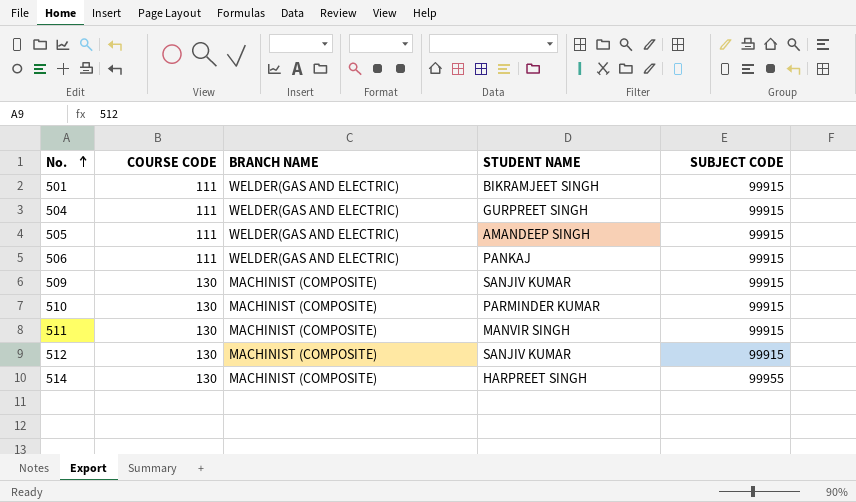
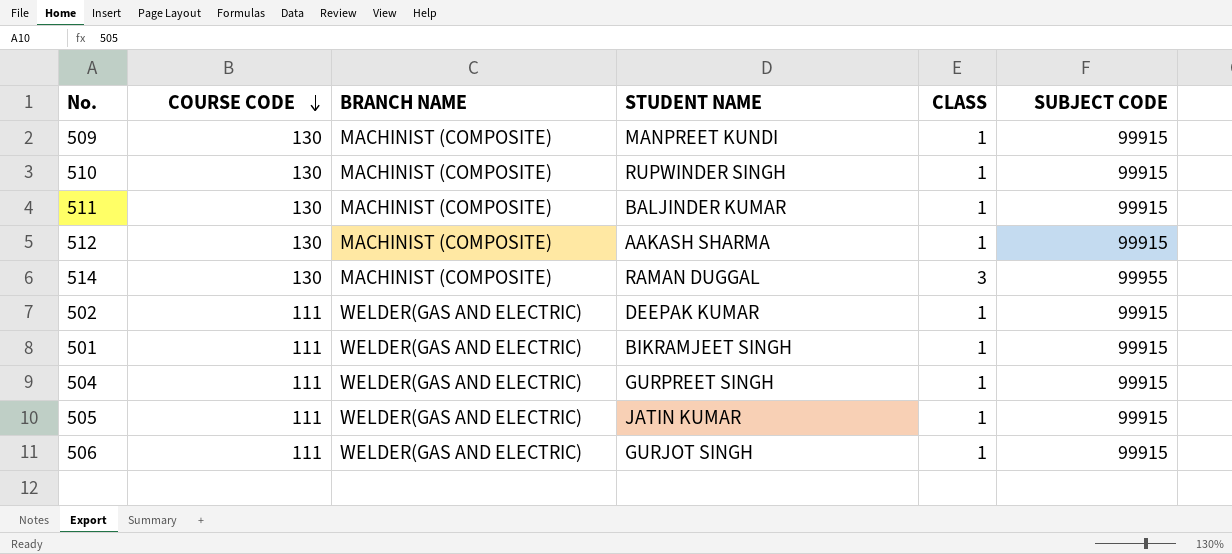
row order: No. ascending -> COURSE CODE descending
column CLASS | position: none -> 5
509 | STUDENT NAME: SANJIV KUMAR -> MANPREET KUNDI
510 | STUDENT NAME: PARMINDER KUMAR -> RUPWINDER SINGH
511 | STUDENT NAME: MANVIR SINGH -> BALJINDER KUMAR
512 | STUDENT NAME: SANJIV KUMAR -> AAKASH SHARMA
514 | STUDENT NAME: HARPREET SINGH -> RAMAN DUGGAL
row 502: none -> 111 | WELDER(GAS AND ELECTRIC) | DEEPAK KUMAR | 1 | 99915
505 | STUDENT NAME: AMANDEEP SINGH -> JATIN KUMAR
506 | STUDENT NAME: PANKAJ -> GURJOT SINGH

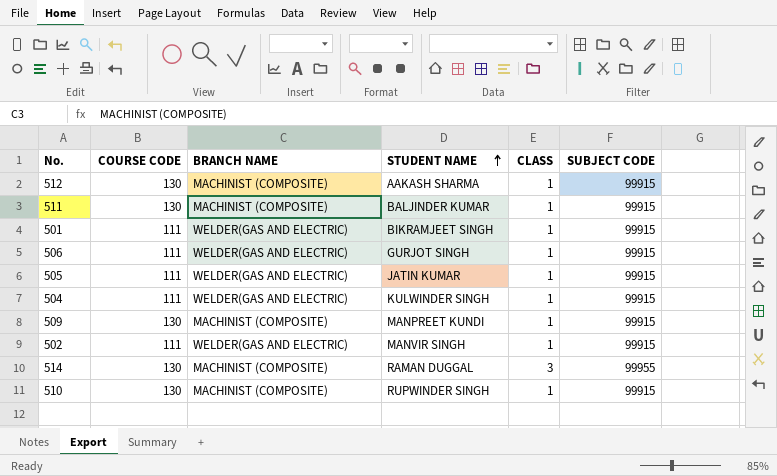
row order: COURSE CODE descending -> STUDENT NAME ascending
504 | STUDENT NAME: GURPREET SINGH -> KULWINDER SINGH
502 | STUDENT NAME: DEEPAK KUMAR -> MANVIR SINGH

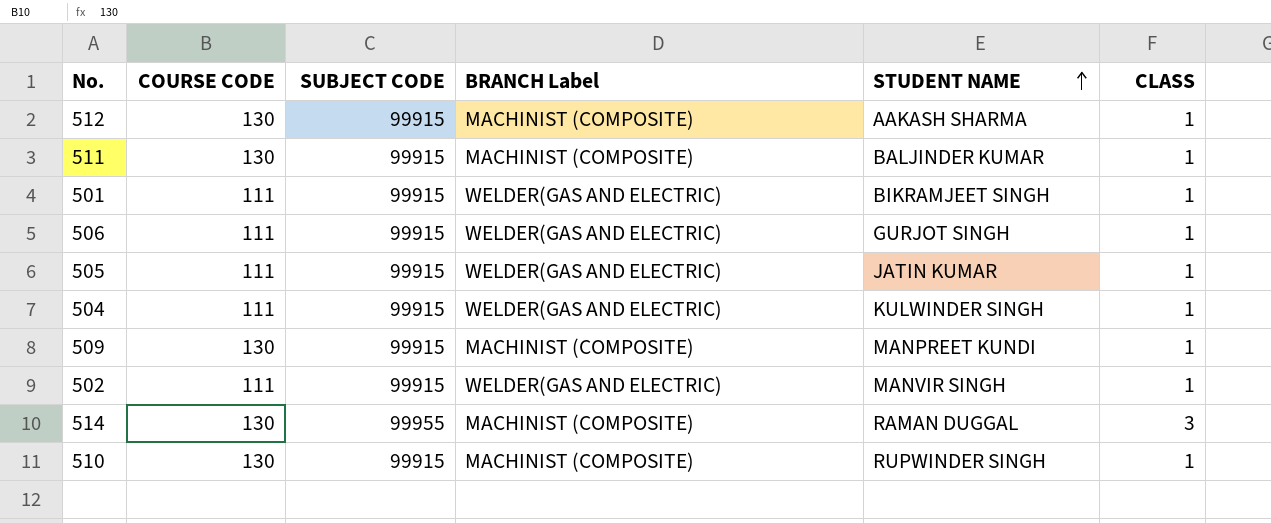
column SUBJECT CODE | position: 6 -> 3
column name: BRANCH NAME -> BRANCH Label

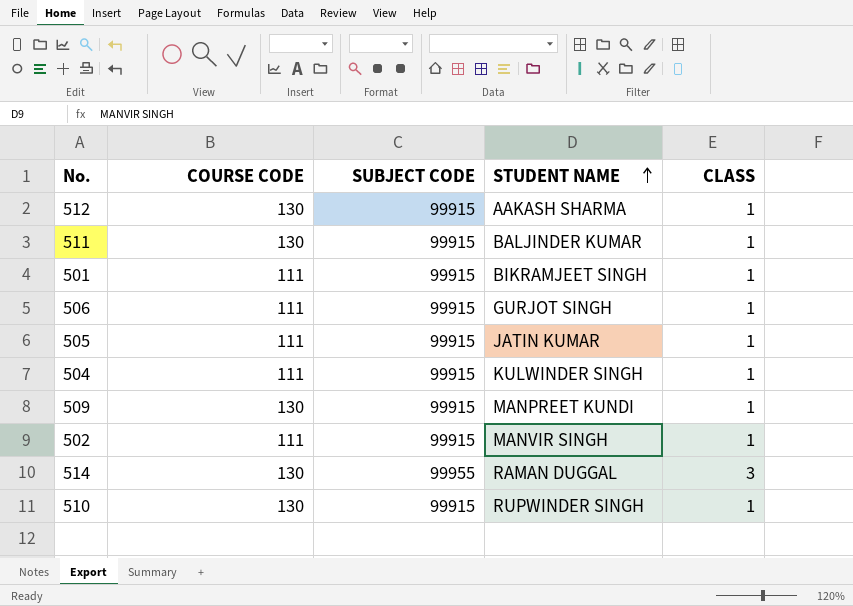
column BRANCH Label | position: 4 -> none

